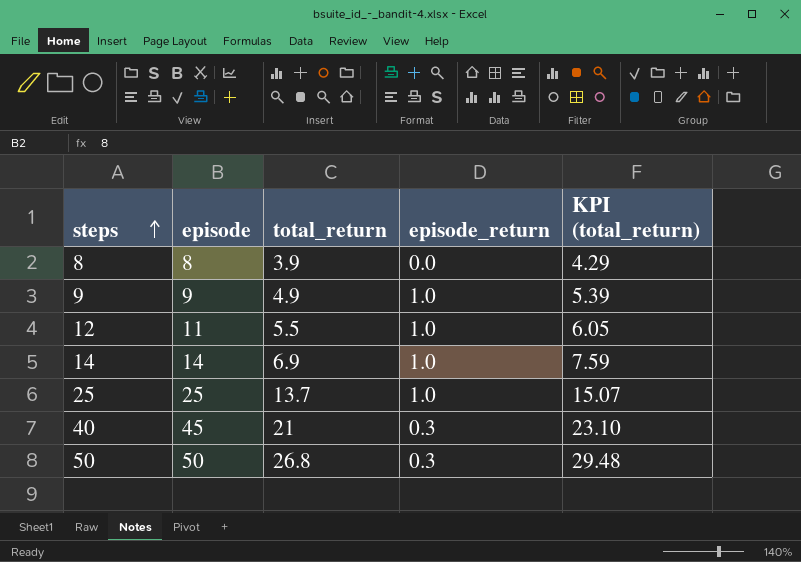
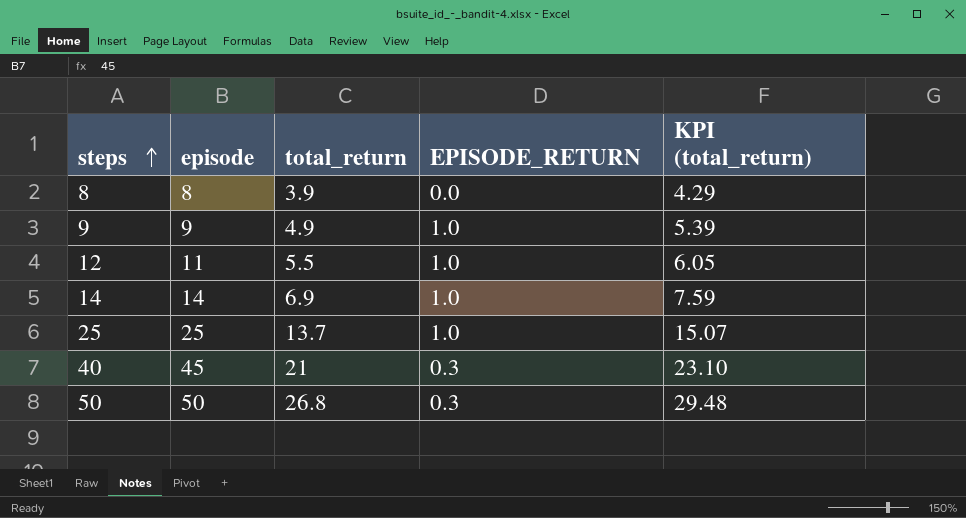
column name: episode_return -> EPISODE_RETURN

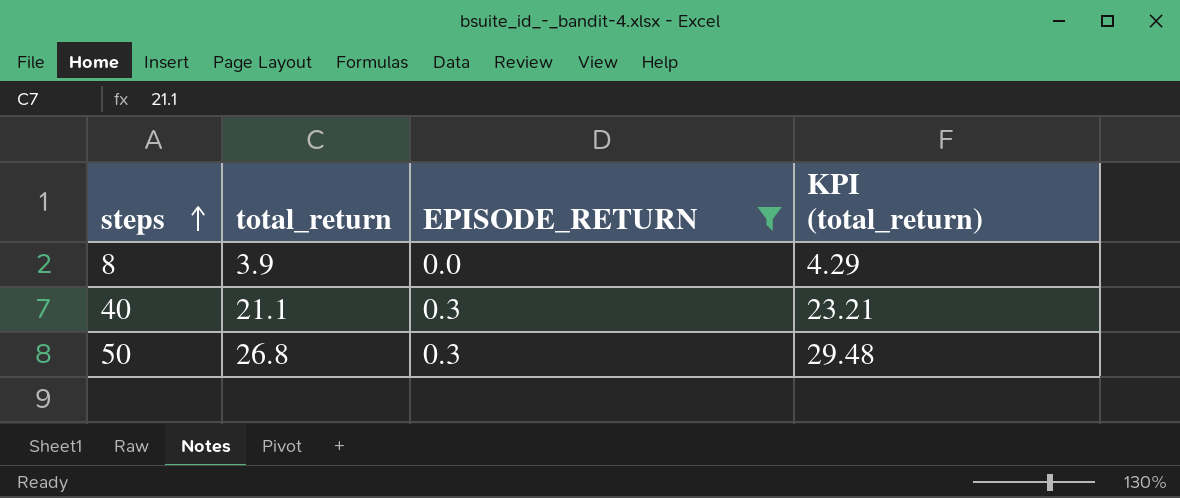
filter: none -> EPISODE_RETURN != 1.0
column episode | position: 2 -> none
40 | total_return: 21 -> 21.1
40 | KPI (total_return): 23.10 -> 23.21

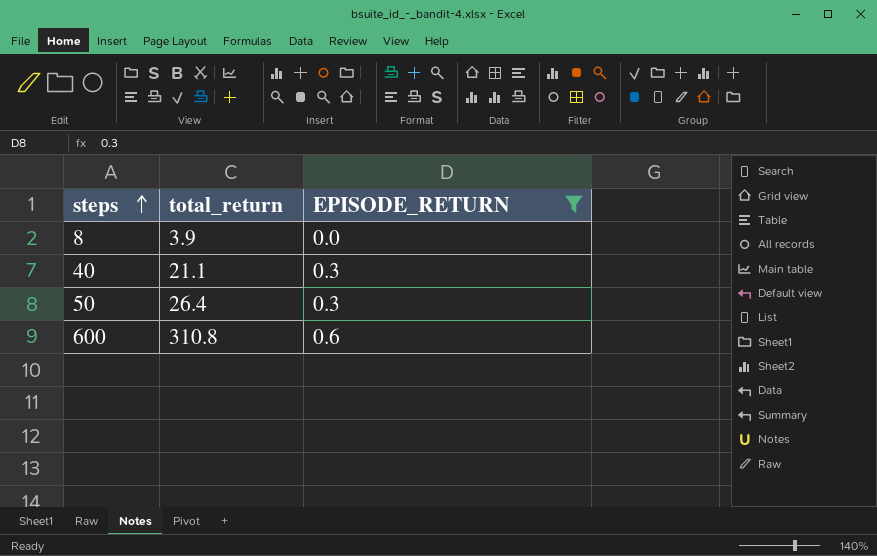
column KPI (total_return) | formula: [total_return] * 1.1 -> none
50 | total_return: 26.8 -> 26.4
row 600: none -> 310.8 | 0.6

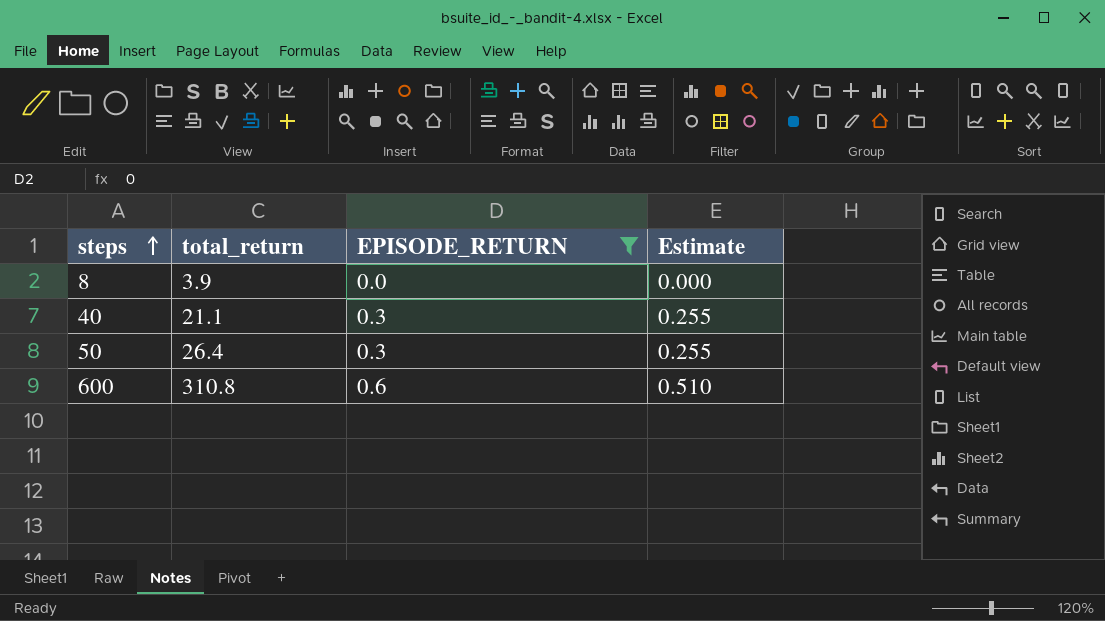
column Estimate | formula: none -> [EPISODE_RETURN] * 0.85

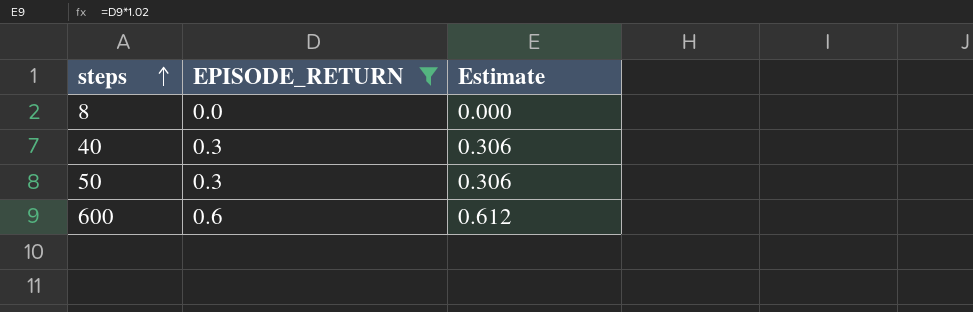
column total_return | position: 2 -> none
column Estimate | formula: [EPISODE_RETURN] * 0.85 -> [EPISODE_RETURN] * 1.02

